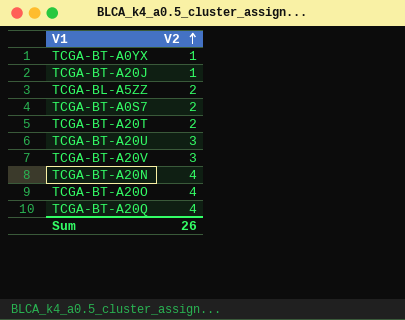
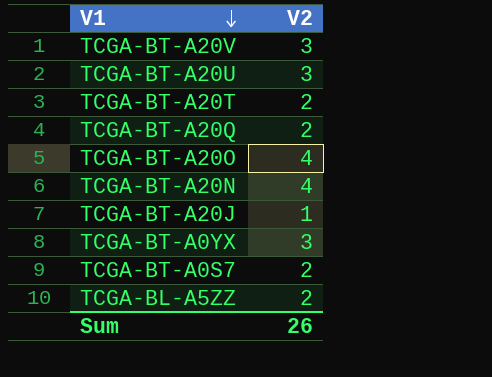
row order: V2 ascending -> V1 descending
TCGA-BT-A20Q | V2: 4 -> 2
TCGA-BT-A0YX | V2: 1 -> 3

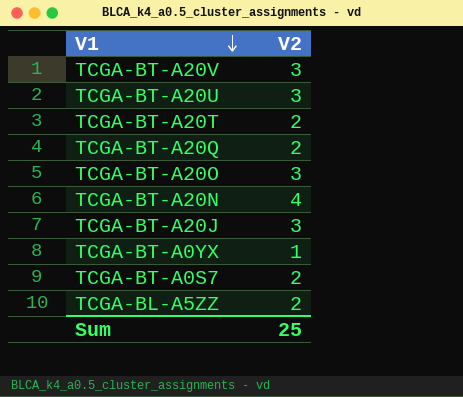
TCGA-BT-A20O | V2: 4 -> 3
TCGA-BT-A20J | V2: 1 -> 3
TCGA-BT-A0YX | V2: 3 -> 1
Sum | V2: 26 -> 25

